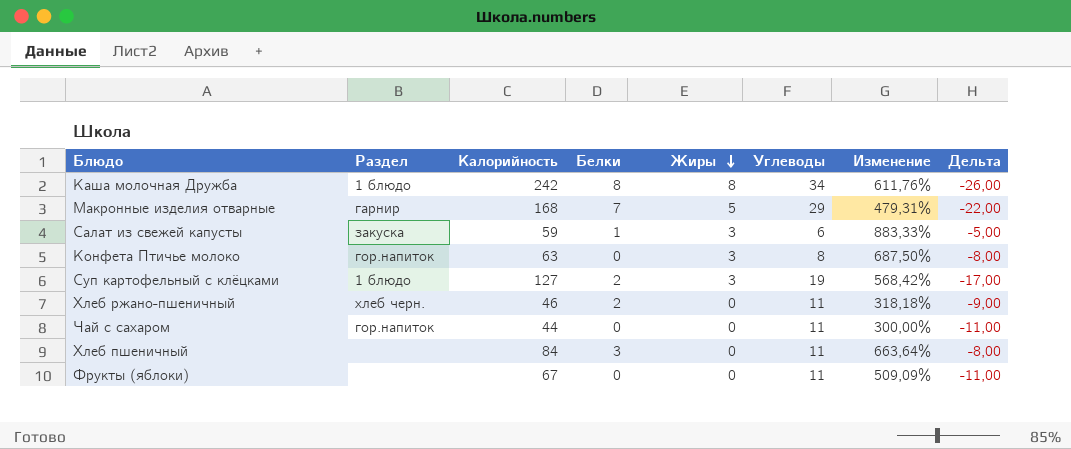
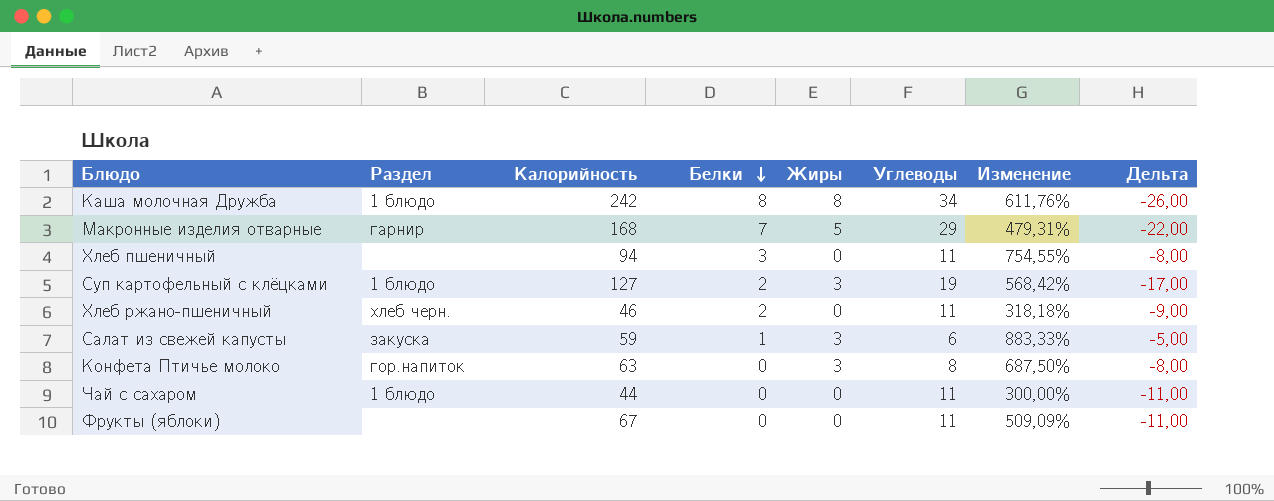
row order: Жиры descending -> Белки descending
Хлеб пшеничный | Калорийность: 84 -> 94
Хлеб пшеничный | Изменение: 663,64% -> 754,55%
Чай с сахаром | Раздел: гор.напиток -> 1 блюдо

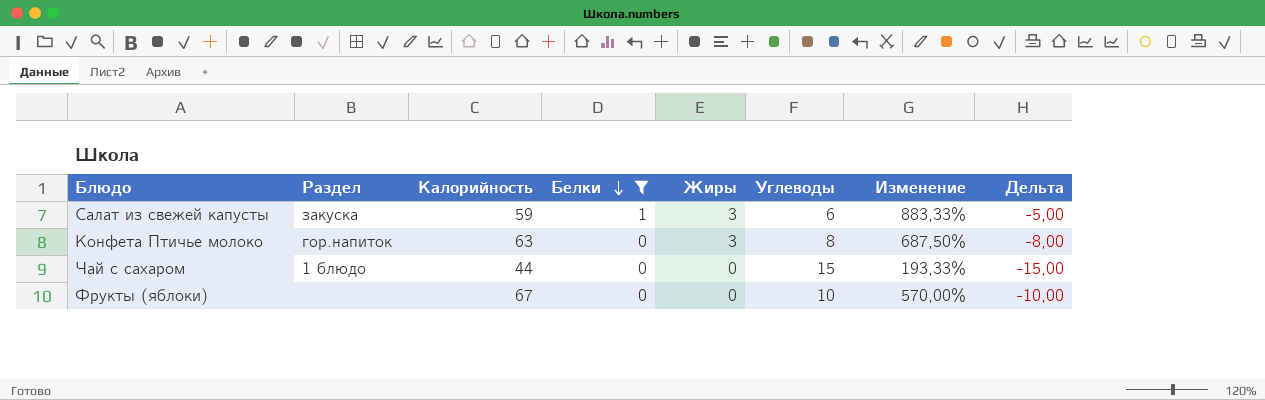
filter: none -> Белки <= 1
Чай с сахаром | Углеводы: 11 -> 15
Чай с сахаром | Изменение: 300,00% -> 193,33%
Чай с сахаром | Дельта: -11,00 -> -15,00
Фрукты (яблоки) | Углеводы: 11 -> 10
Фрукты (яблоки) | Изменение: 509,09% -> 570,00%
Фрукты (яблоки) | Дельта: -11,00 -> -10,00

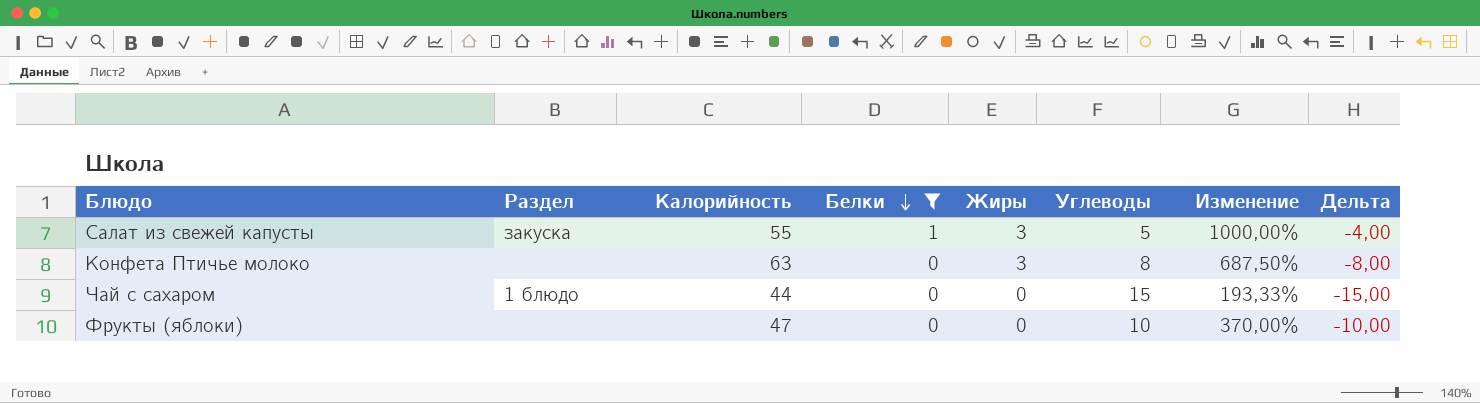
Салат из свежей капусты | Калорийность: 59 -> 55
Салат из свежей капусты | Углеводы: 6 -> 5
Салат из свежей капусты | Изменение: 883,33% -> 1000,00%
Салат из свежей капусты | Дельта: -5,00 -> -4,00
Конфета Птичье молоко | Раздел: гор.напиток -> none
Фрукты (яблоки) | Калорийность: 67 -> 47
Фрукты (яблоки) | Изменение: 570,00% -> 370,00%

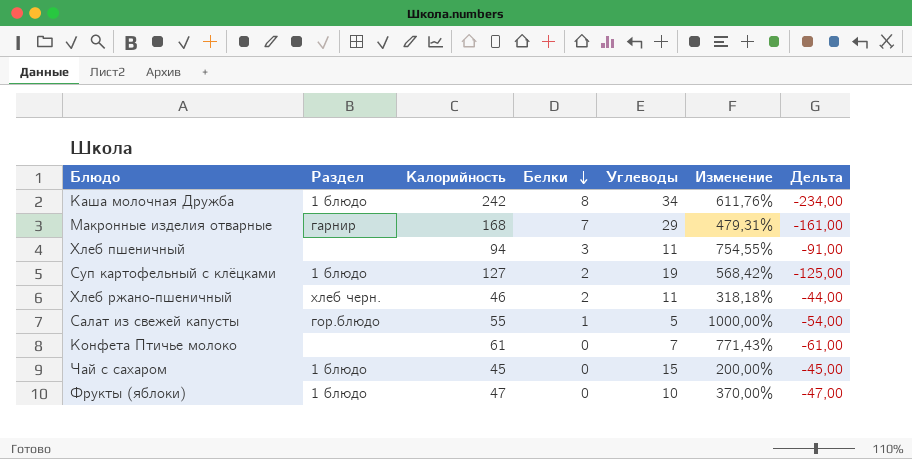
filter: Белки <= 1 -> none
column Жиры | position: 5 -> none
column Дельта | formula: [Белки] - [Углеводы] -> [Белки] - [Калорийность]
Салат из свежей капусты | Раздел: закуска -> гор.блюдо
Конфета Птичье молоко | Калорийность: 63 -> 61
Конфета Птичье молоко | Углеводы: 8 -> 7
Конфета Птичье молоко | Изменение: 687,50% -> 771,43%
Чай с сахаром | Калорийность: 44 -> 45
Чай с сахаром | Изменение: 193,33% -> 200,00%
Фрукты (яблоки) | Раздел: none -> 1 блюдо

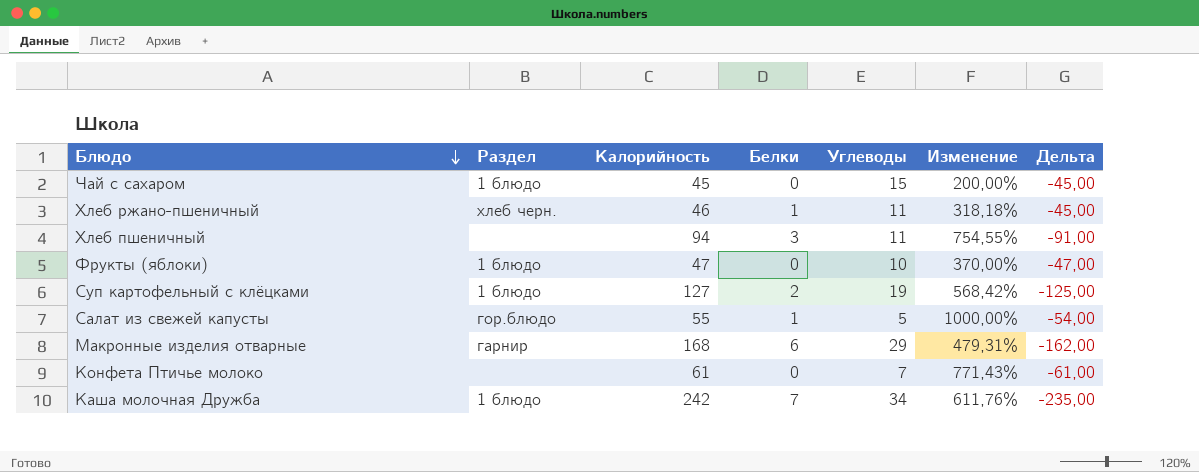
row order: Белки descending -> Блюдо descending
Хлеб ржано-пшеничный | Белки: 2 -> 1
Хлеб ржано-пшеничный | Дельта: -44,00 -> -45,00
Макронные изделия отварные | Белки: 7 -> 6
Макронные изделия отварные | Дельта: -161,00 -> -162,00
Каша молочная Дружба | Белки: 8 -> 7
Каша молочная Дружба | Дельта: -234,00 -> -235,00

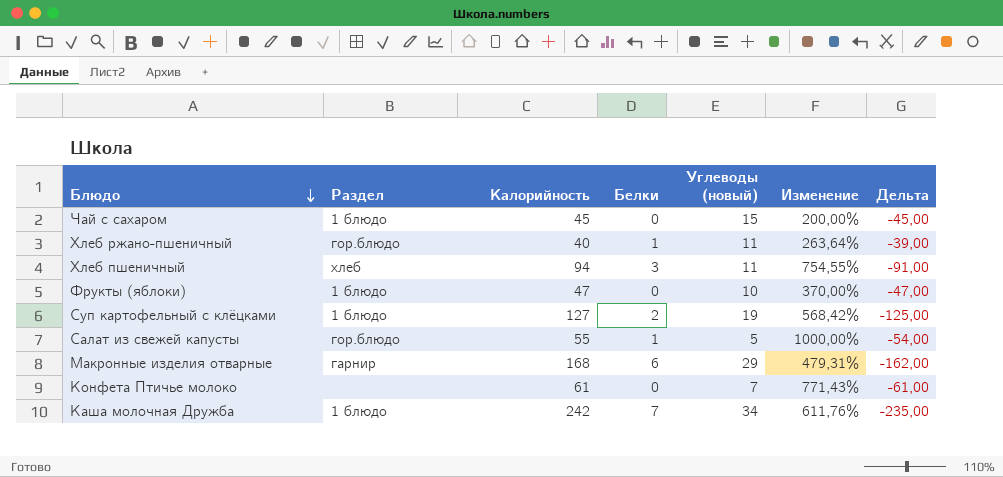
column name: Углеводы -> Углеводы (новый)
Хлеб ржано-пшеничный | Раздел: хлеб черн. -> гор.блюдо
Хлеб ржано-пшеничный | Калорийность: 46 -> 40
Хлеб ржано-пшеничный | Изменение: 318,18% -> 263,64%
Хлеб ржано-пшеничный | Дельта: -45,00 -> -39,00
Хлеб пшеничный | Раздел: none -> хлеб

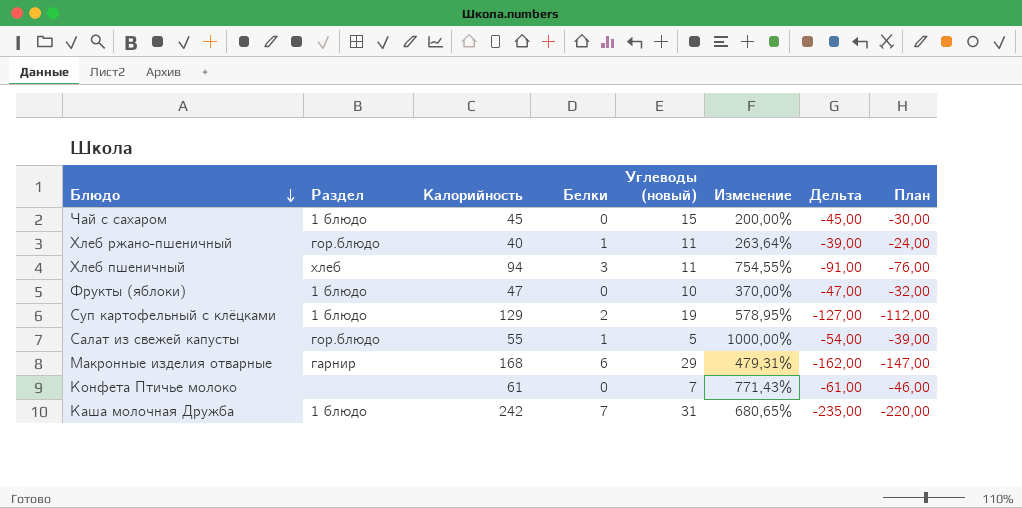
column План | formula: none -> [Дельта] + 15
Суп картофельный с клёцками | Калорийность: 127 -> 129
Суп картофельный с клёцками | Изменение: 568,42% -> 578,95%
Суп картофельный с клёцками | Дельта: -125,00 -> -127,00
Каша молочная Дружба | Углеводы (новый): 34 -> 31
Каша молочная Дружба | Изменение: 611,76% -> 680,65%

